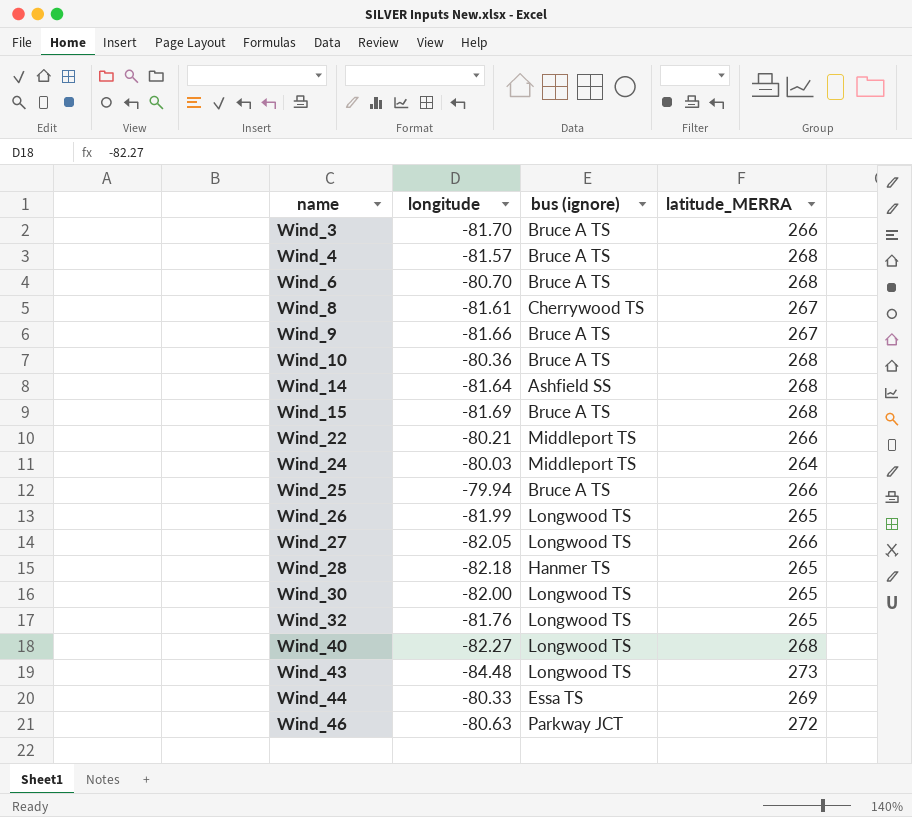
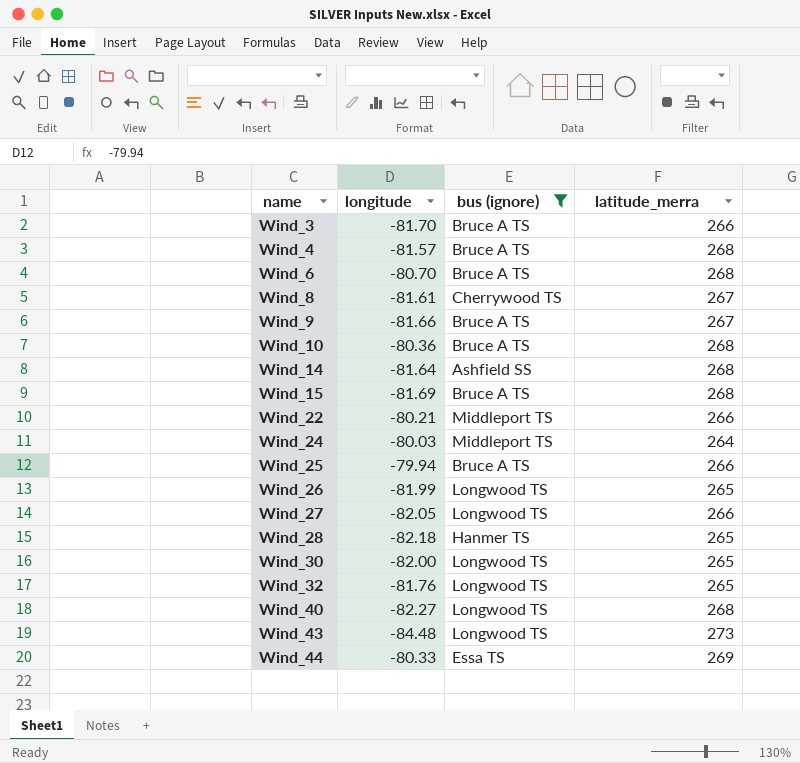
filter: none -> bus (ignore) != Parkway JCT
column name: latitude_MERRA -> latitude_merra

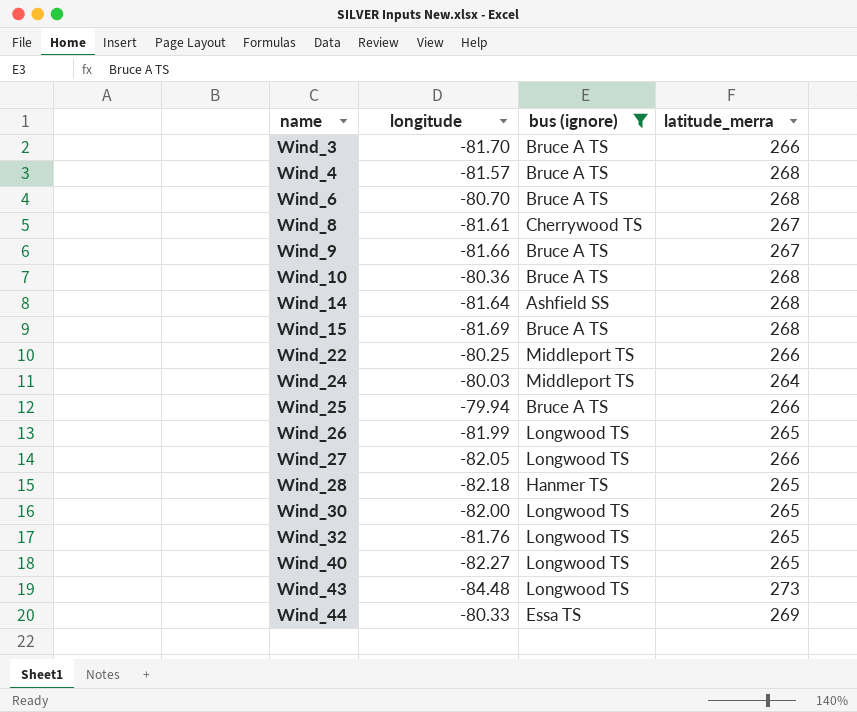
Wind_22 | longitude: -80.21 -> -80.25
Wind_40 | latitude_merra: 268 -> 265

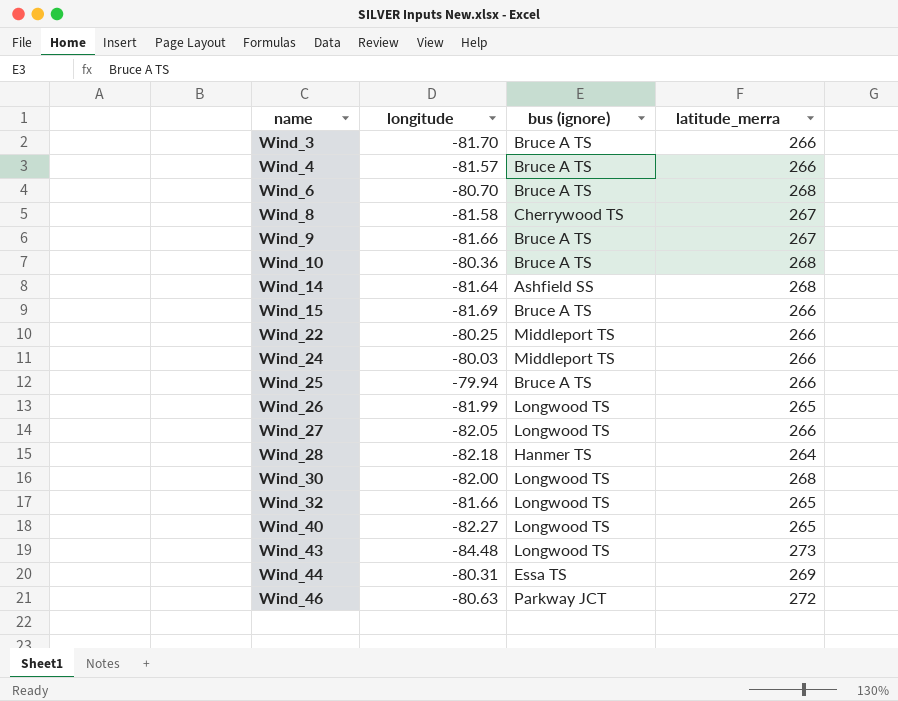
filter: bus (ignore) != Parkway JCT -> none
Wind_4 | latitude_merra: 268 -> 266
Wind_8 | longitude: -81.61 -> -81.58
Wind_15 | latitude_merra: 268 -> 266
Wind_24 | latitude_merra: 264 -> 266
Wind_28 | latitude_merra: 265 -> 264
Wind_30 | latitude_merra: 265 -> 268
Wind_32 | longitude: -81.76 -> -81.66
Wind_44 | longitude: -80.33 -> -80.31

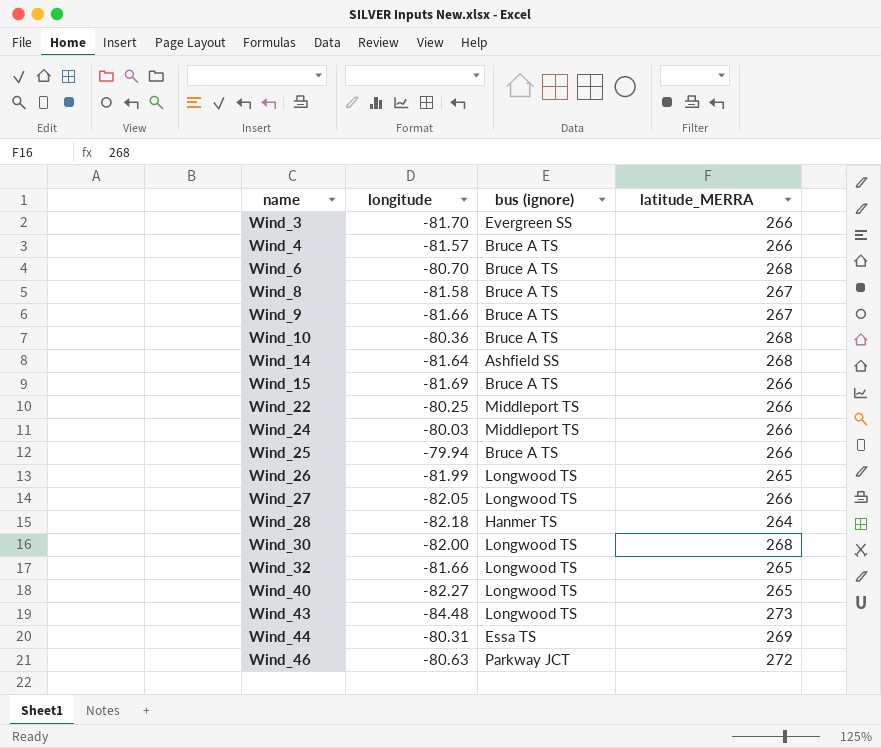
column name: latitude_merra -> latitude_MERRA
Wind_3 | bus (ignore): Bruce A TS -> Evergreen SS
Wind_8 | bus (ignore): Cherrywood TS -> Bruce A TS

